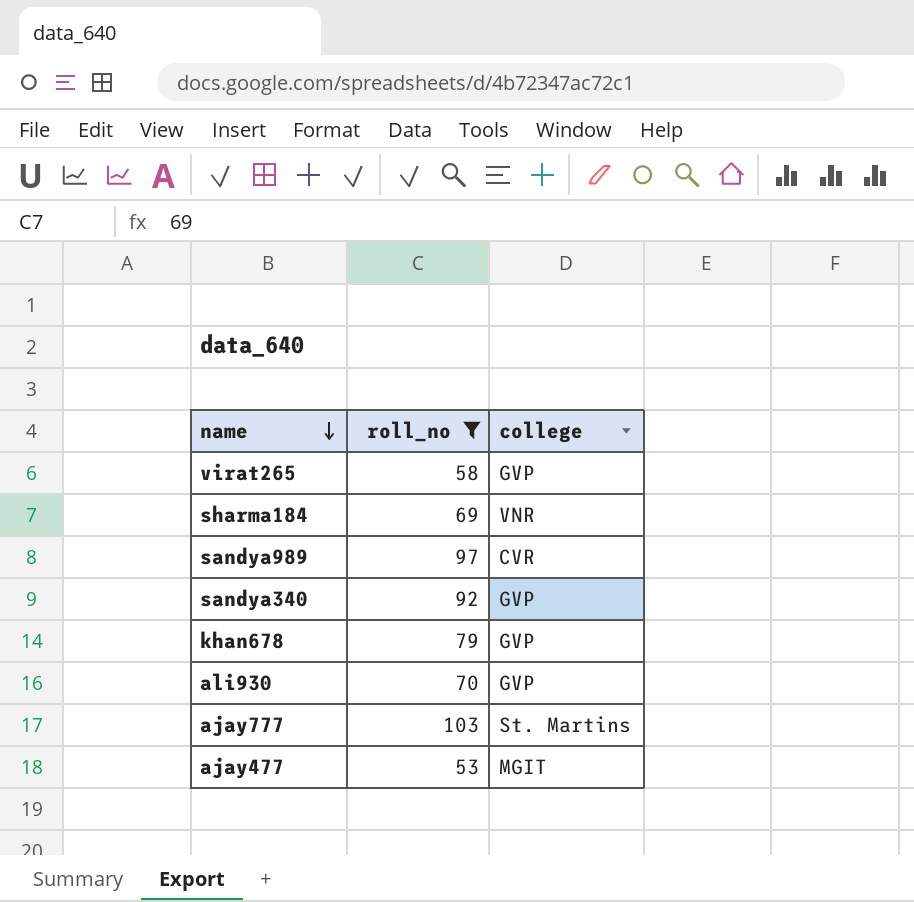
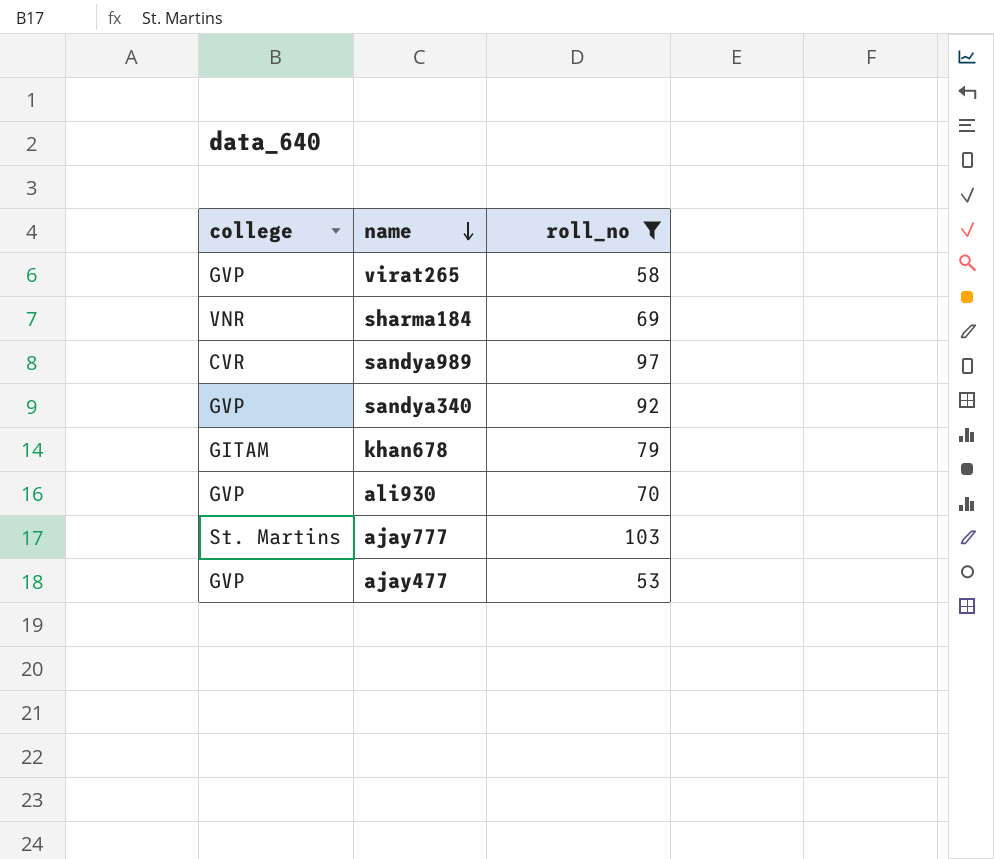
column college | position: 3 -> 1
khan678 | college: GVP -> GITAM
ajay477 | college: MGIT -> GVP

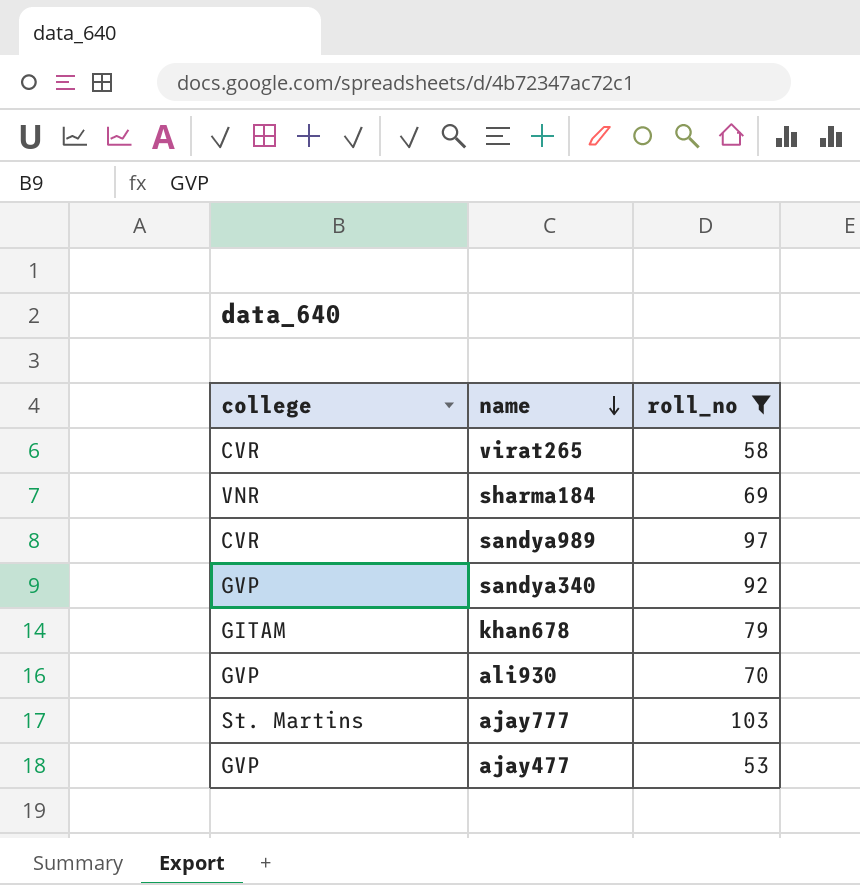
virat265 | college: GVP -> CVR

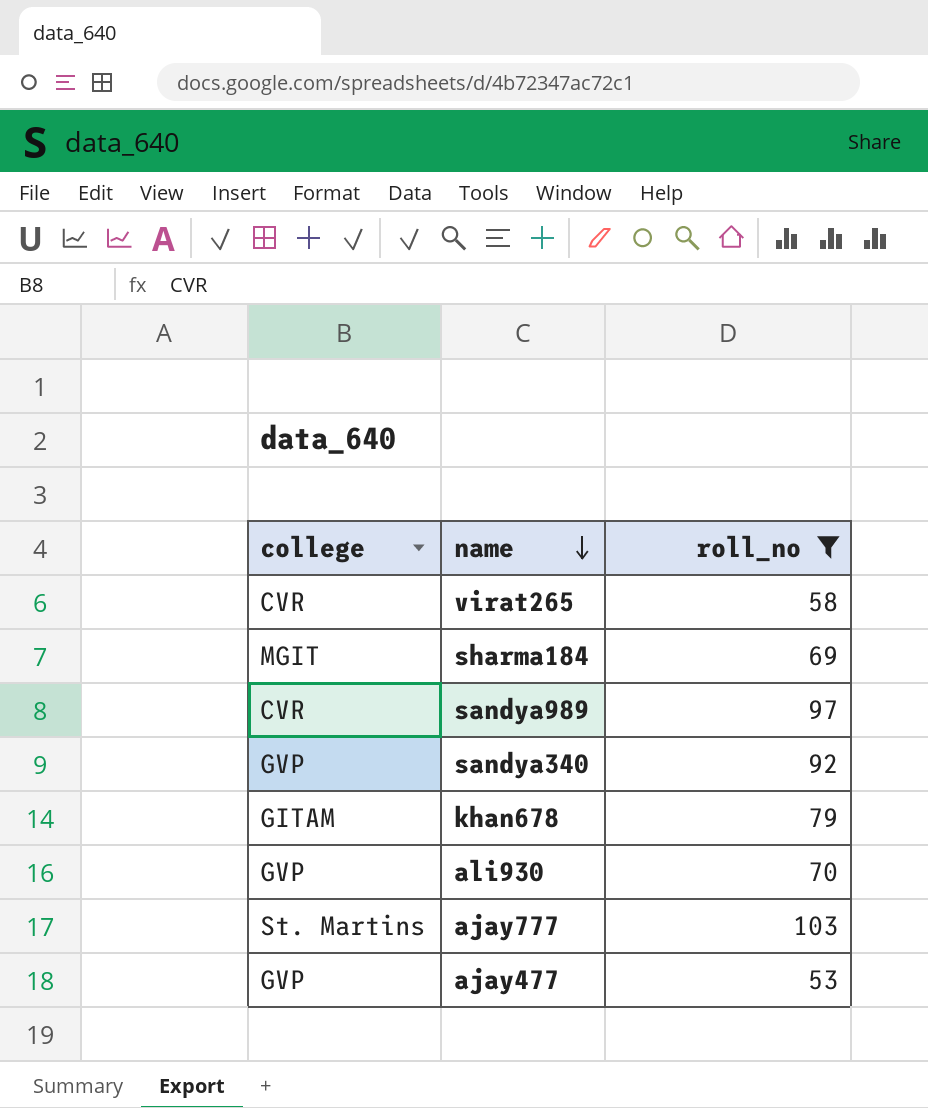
sharma184 | college: VNR -> MGIT

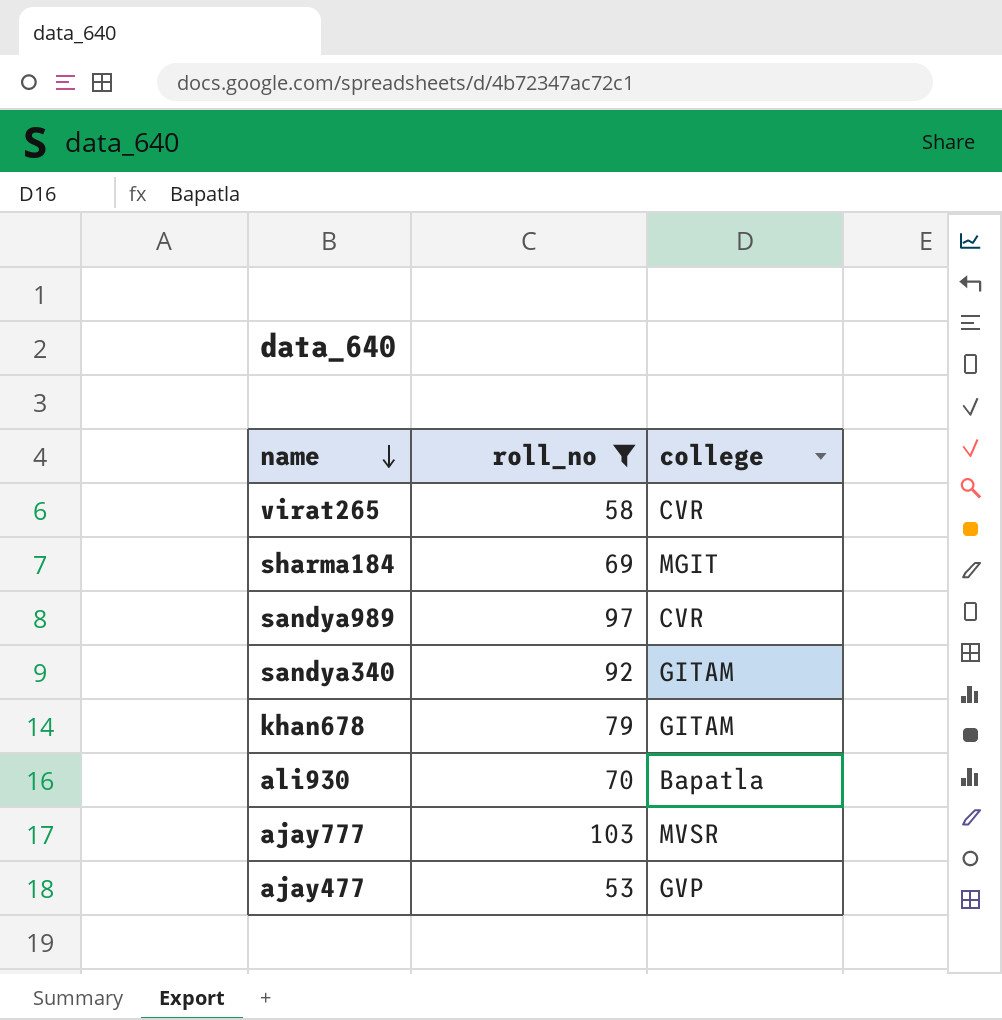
column college | position: 1 -> 3
sandya340 | college: GVP -> GITAM
ali930 | college: GVP -> Bapatla
ajay777 | college: St. Martins -> MVSR

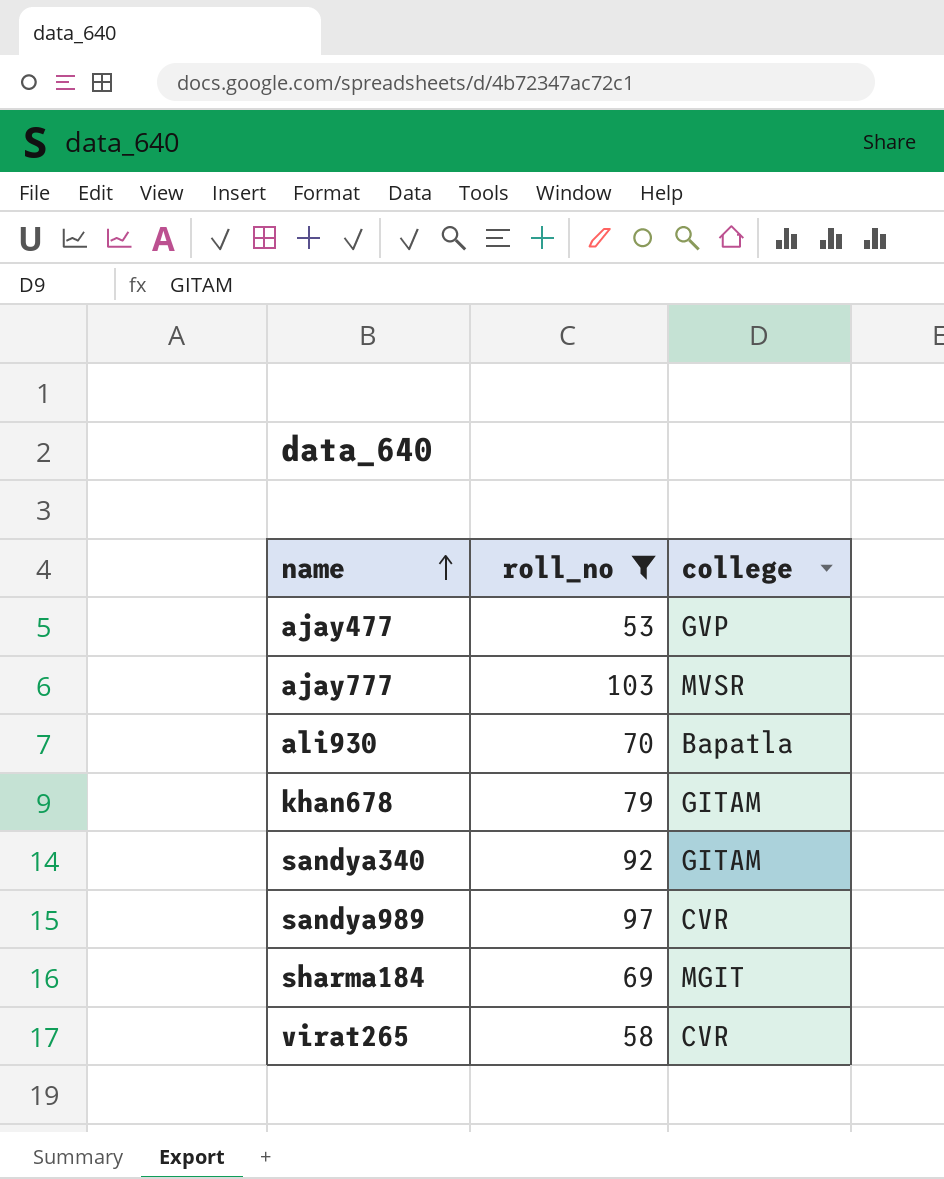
row order: name descending -> name ascending

